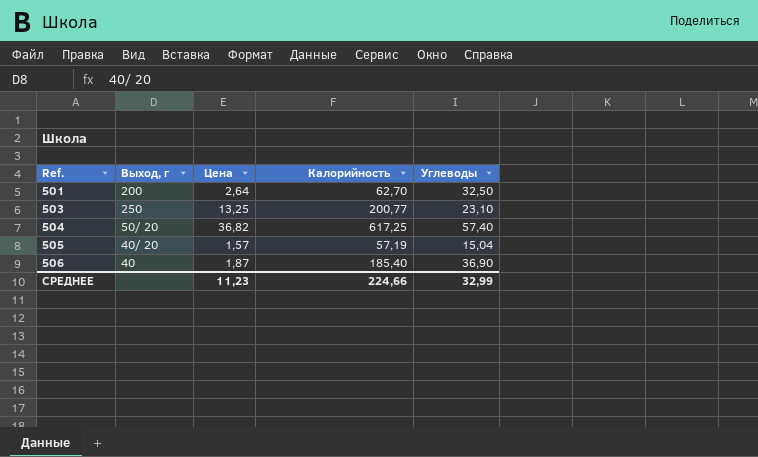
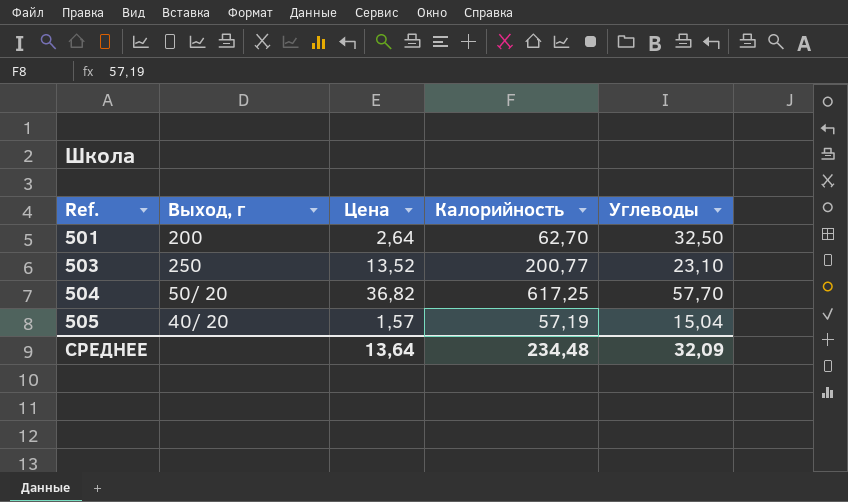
row 506: 40 | 1,87 | 185,40 | 36,90 -> none
503 | Цена: 13,25 -> 13,52
504 | Углеводы: 57,40 -> 57,70
СРЕДНЕЕ | Цена: 11,23 -> 13,64
СРЕДНЕЕ | Калорийность: 224,66 -> 234,48
СРЕДНЕЕ | Углеводы: 32,99 -> 32,09

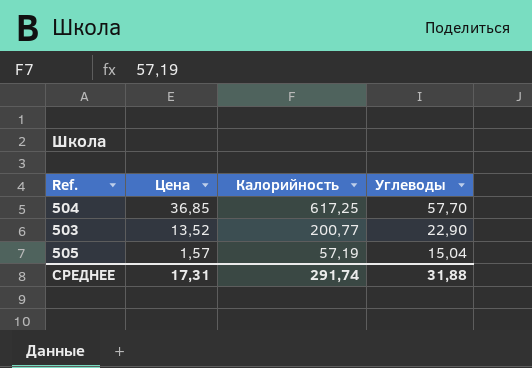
row order: Ref. ascending -> Цена descending
column Выход, г | position: 2 -> none
row 501: 200 | 2,64 | 62,70 | 32,50 -> none
504 | Цена: 36,82 -> 36,85
503 | Углеводы: 23,10 -> 22,90
СРЕДНЕЕ | Цена: 13,64 -> 17,31
СРЕДНЕЕ | Калорийность: 234,48 -> 291,74
СРЕДНЕЕ | Углеводы: 32,09 -> 31,88

